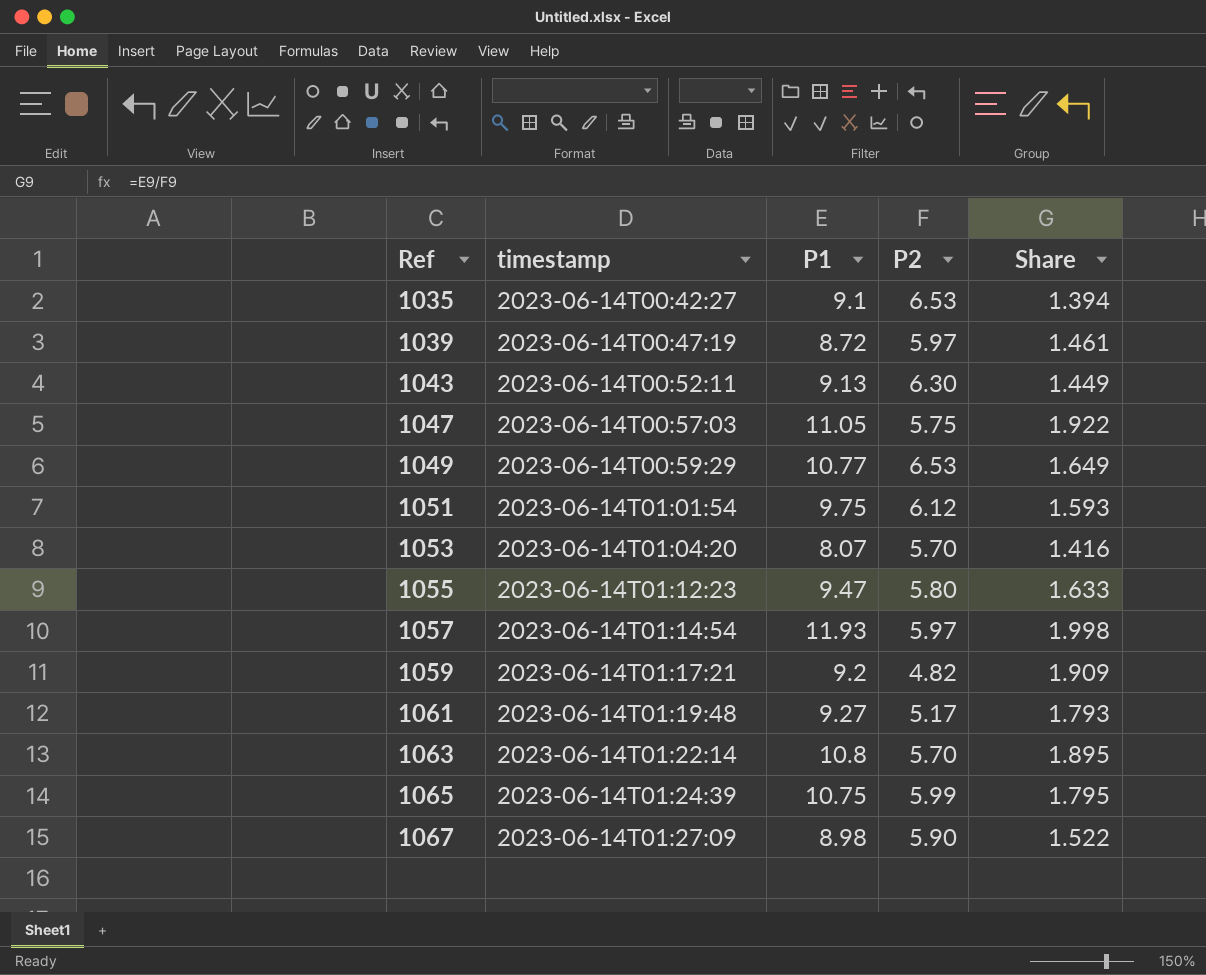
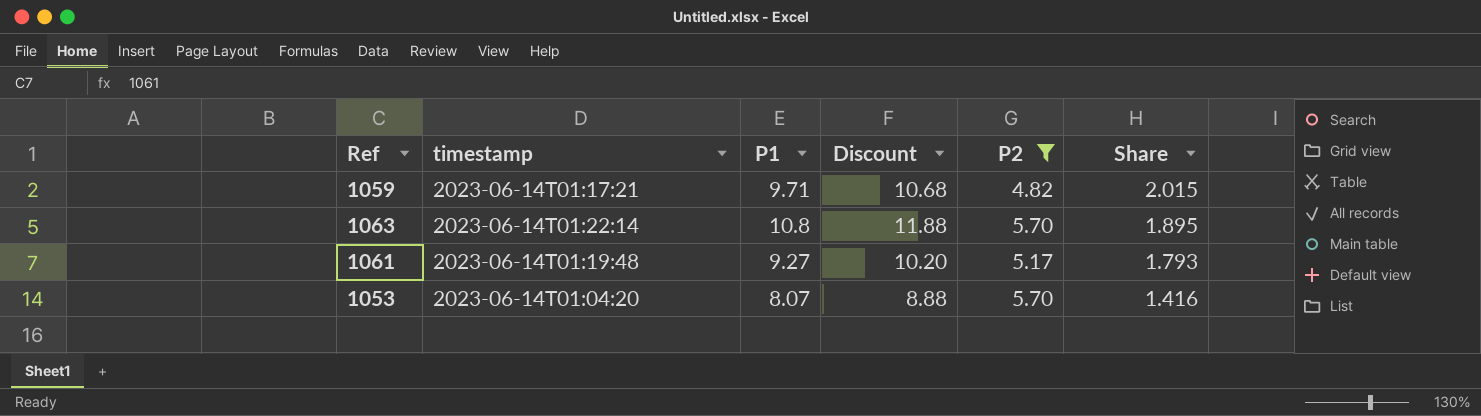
filter: none -> P2 <= 5.70
row order: Ref ascending -> Share descending
column Discount | formula: none -> [P1] * 1.1
1059 | P1: 9.2 -> 9.71
1059 | Share: 1.909 -> 2.015

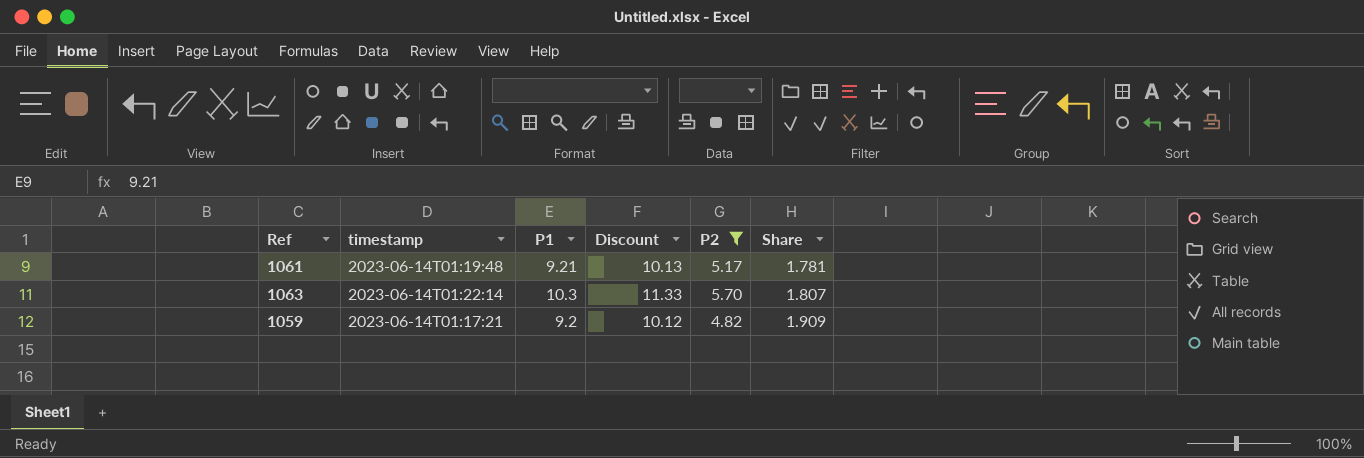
row order: Share descending -> Share ascending
row 1053: 2023-06-14T01:04:20 | 8.07 | 8.88 | 5.70 | 1.416 -> none
1061 | P1: 9.27 -> 9.21
1061 | Discount: 10.20 -> 10.13
1061 | Share: 1.793 -> 1.781
1063 | P1: 10.8 -> 10.3
1063 | Discount: 11.88 -> 11.33
1063 | Share: 1.895 -> 1.807
1059 | P1: 9.71 -> 9.2
1059 | Discount: 10.68 -> 10.12
1059 | Share: 2.015 -> 1.909

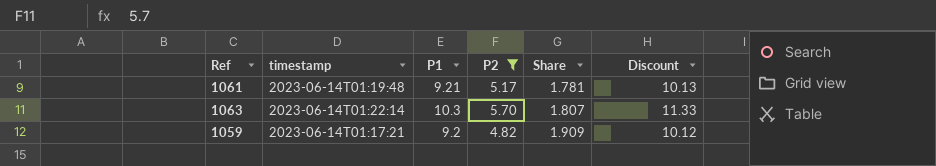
column Discount | position: 4 -> 6

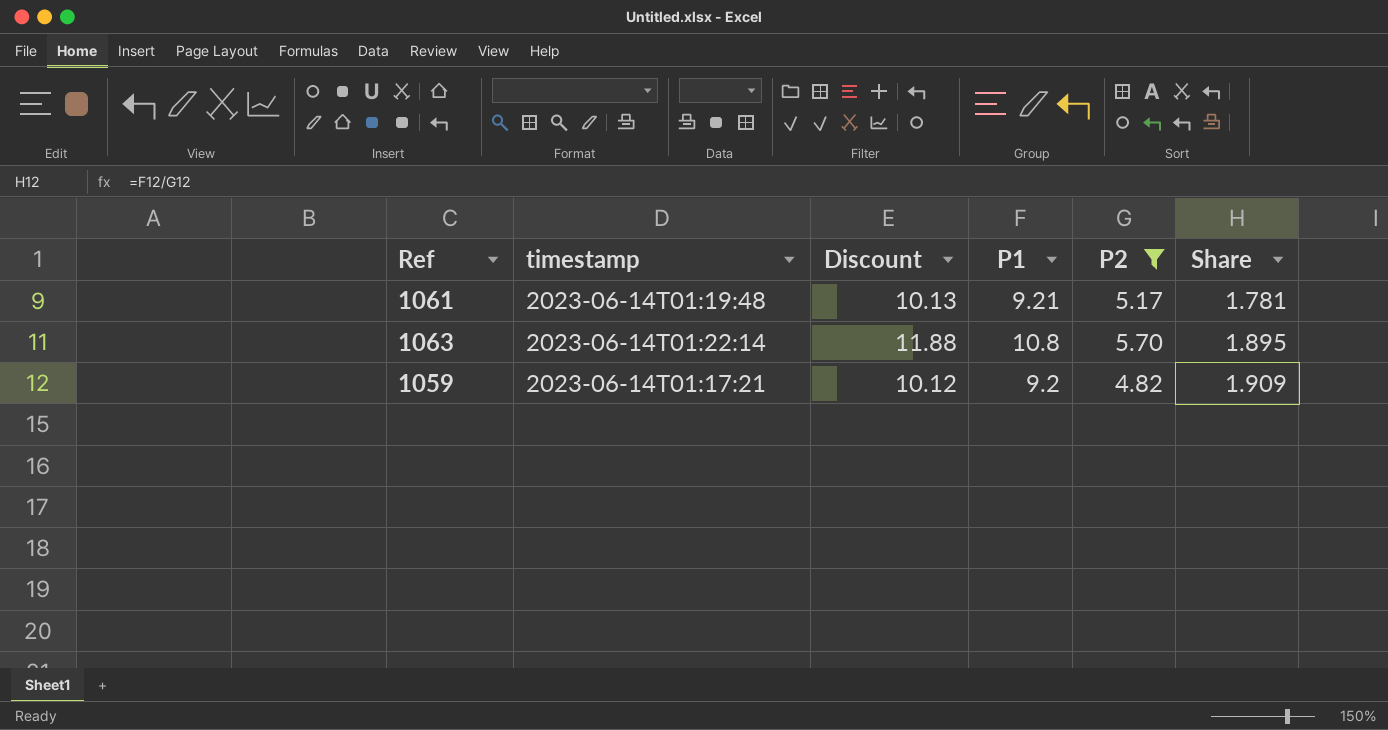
column Discount | position: 6 -> 3
1063 | Discount: 11.33 -> 11.88
1063 | P1: 10.3 -> 10.8
1063 | Share: 1.807 -> 1.895

